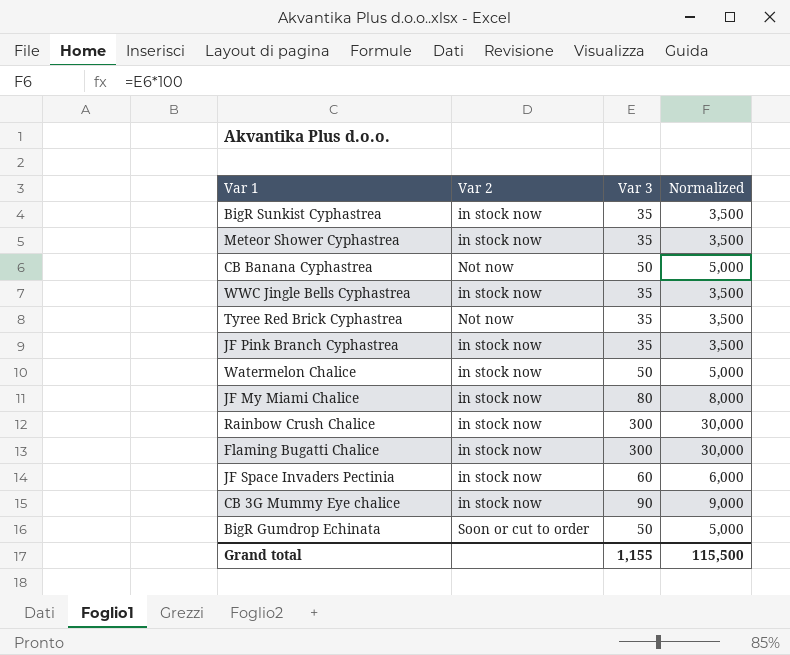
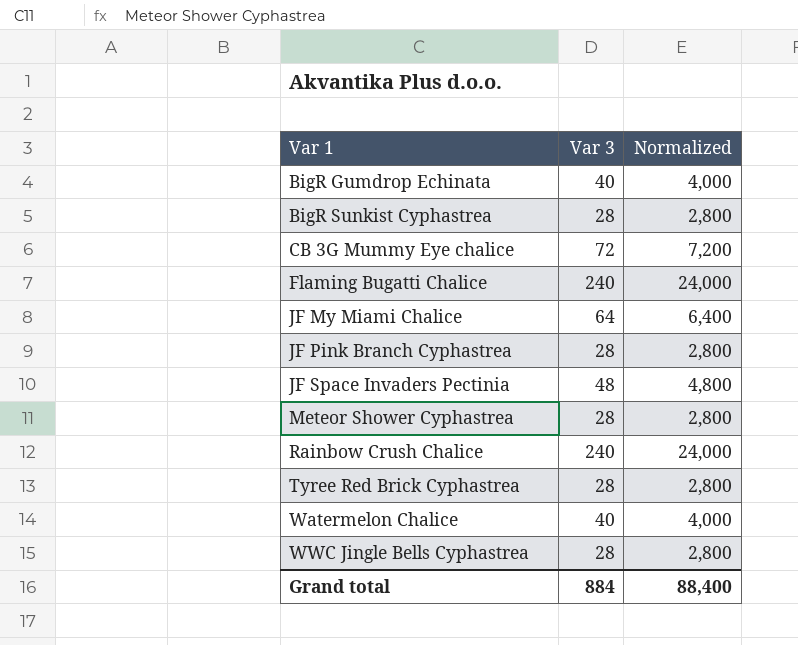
row order: none -> Var 1 ascending
column Var 2 | position: 2 -> none
row CB Banana Cyphastrea: Not now | 50 | 5,000 -> none
BigR Gumdrop Echinata | Var 3: 50 -> 40
BigR Gumdrop Echinata | Normalized: 5,000 -> 4,000
BigR Sunkist Cyphastrea | Var 3: 35 -> 28
BigR Sunkist Cyphastrea | Normalized: 3,500 -> 2,800
CB 3G Mummy Eye chalice | Var 3: 90 -> 72
CB 3G Mummy Eye chalice | Normalized: 9,000 -> 7,200
Flaming Bugatti Chalice | Var 3: 300 -> 240
Flaming Bugatti Chalice | Normalized: 30,000 -> 24,000
JF My Miami Chalice | Var 3: 80 -> 64
JF My Miami Chalice | Normalized: 8,000 -> 6,400
JF Pink Branch Cyphastrea | Var 3: 35 -> 28
JF Pink Branch Cyphastrea | Normalized: 3,500 -> 2,800
JF Space Invaders Pectinia | Var 3: 60 -> 48
JF Space Invaders Pectinia | Normalized: 6,000 -> 4,800
Meteor Shower Cyphastrea | Var 3: 35 -> 28
Meteor Shower Cyphastrea | Normalized: 3,500 -> 2,800
Rainbow Crush Chalice | Var 3: 300 -> 240
Rainbow Crush Chalice | Normalized: 30,000 -> 24,000
Tyree Red Brick Cyphastrea | Var 3: 35 -> 28
Tyree Red Brick Cyphastrea | Normalized: 3,500 -> 2,800
Watermelon Chalice | Var 3: 50 -> 40
Watermelon Chalice | Normalized: 5,000 -> 4,000
WWC Jingle Bells Cyphastrea | Var 3: 35 -> 28
WWC Jingle Bells Cyphastrea | Normalized: 3,500 -> 2,800
Grand total | Var 3: 1,155 -> 884
Grand total | Normalized: 115,500 -> 88,400

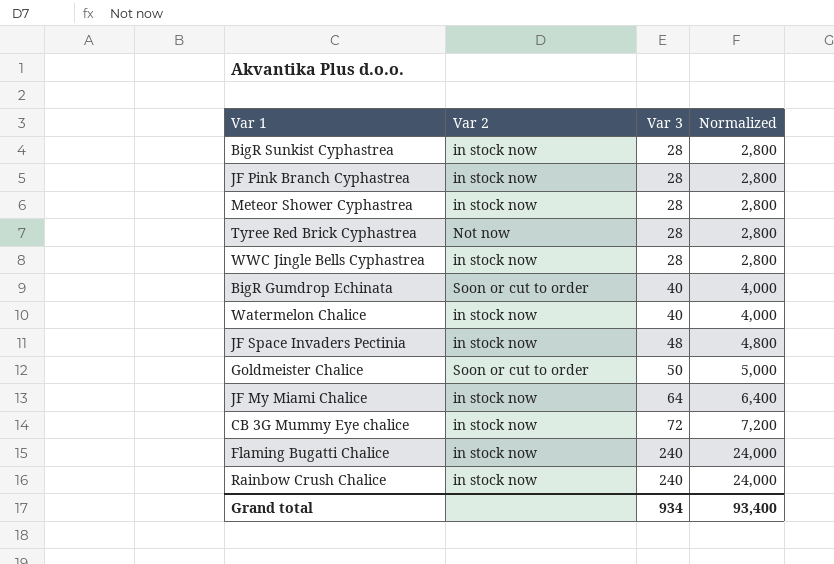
row order: Var 1 ascending -> Var 3 ascending
column Var 2 | position: none -> 2
row Goldmeister Chalice: none -> Soon or cut to order | 50 | 5,000
Grand total | Var 3: 884 -> 934
Grand total | Normalized: 88,400 -> 93,400

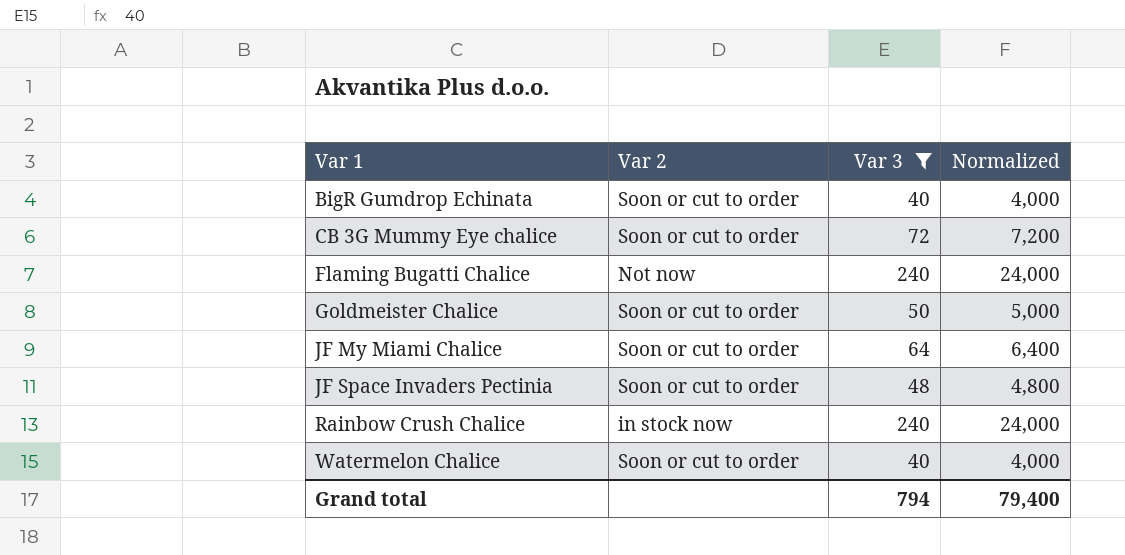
filter: none -> Var 3 != 28
row order: Var 3 ascending -> Var 1 ascending
CB 3G Mummy Eye chalice | Var 2: in stock now -> Soon or cut to order
Flaming Bugatti Chalice | Var 2: in stock now -> Not now
JF My Miami Chalice | Var 2: in stock now -> Soon or cut to order
JF Space Invaders Pectinia | Var 2: in stock now -> Soon or cut to order
Watermelon Chalice | Var 2: in stock now -> Soon or cut to order
Grand total | Var 3: 934 -> 794
Grand total | Normalized: 93,400 -> 79,400

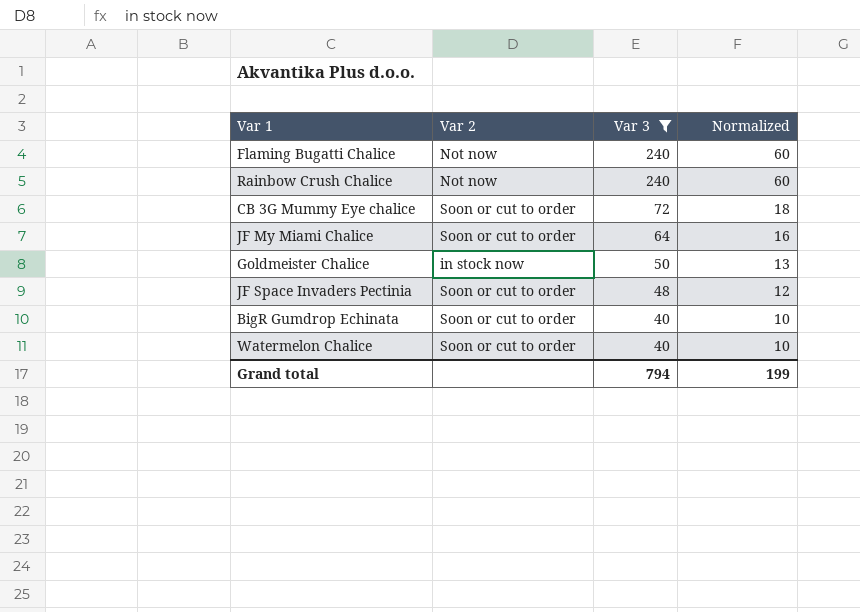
row order: Var 1 ascending -> Var 3 descending
column Normalized | formula: [Var 3] * 100 -> [Var 3] * 0.25
Rainbow Crush Chalice | Var 2: in stock now -> Not now
Goldmeister Chalice | Var 2: Soon or cut to order -> in stock now
Grand total | Normalized: 79,400 -> 199

